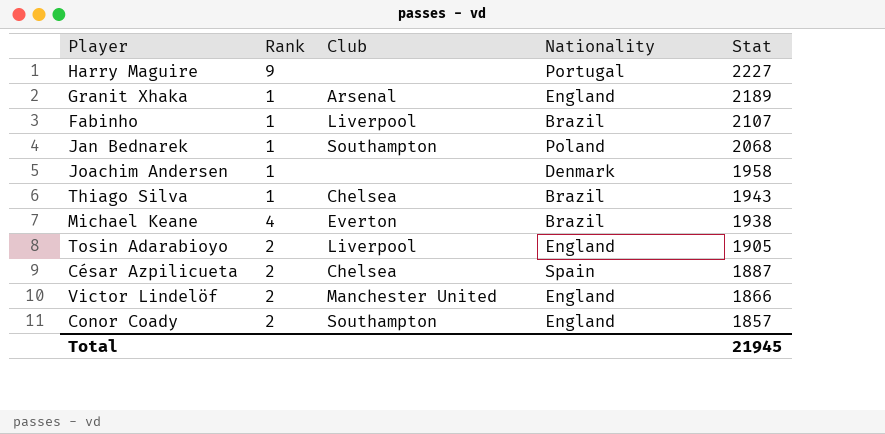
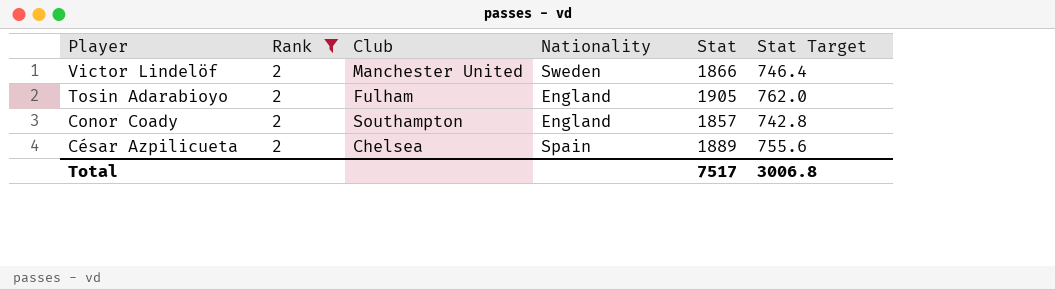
filter: none -> Rank = 2
row order: Stat descending -> Player descending
column Stat Target | formula: none -> [Stat] * 0.4
Victor Lindelöf | Nationality: England -> Sweden
Tosin Adarabioyo | Club: Liverpool -> Fulham
César Azpilicueta | Stat: 1887 -> 1889
Total | Stat: 21945 -> 7517

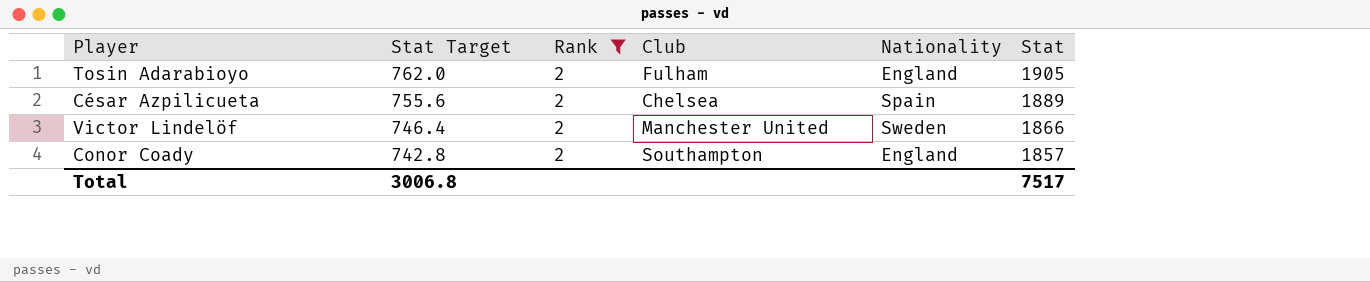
row order: Player descending -> Stat Target descending
column Stat Target | position: 6 -> 2

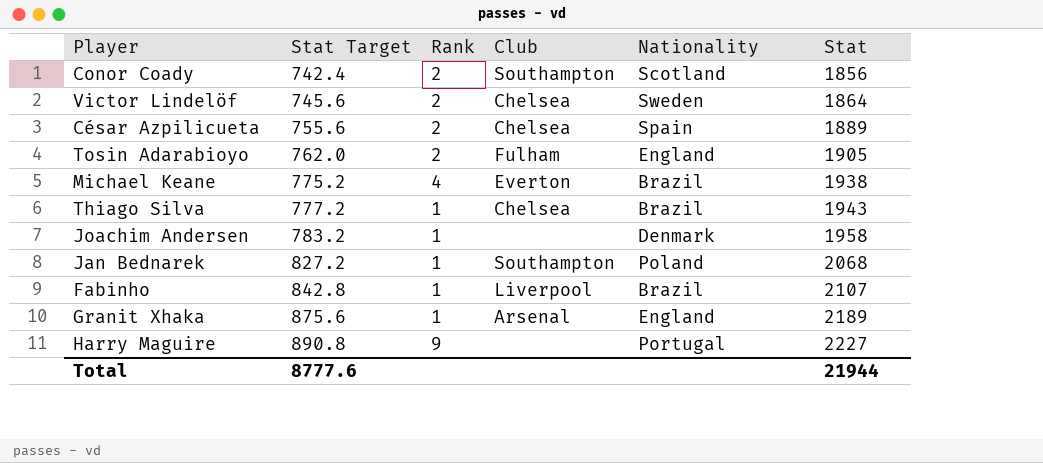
filter: Rank = 2 -> none
row order: Stat Target descending -> Stat Target ascending
Conor Coady | Stat Target: 742.8 -> 742.4
Conor Coady | Nationality: England -> Scotland
Conor Coady | Stat: 1857 -> 1856
Victor Lindelöf | Stat Target: 746.4 -> 745.6
Victor Lindelöf | Club: Manchester United -> Chelsea
Victor Lindelöf | Stat: 1866 -> 1864
Total | Stat Target: 3006.8 -> 8777.6
Total | Stat: 7517 -> 21944

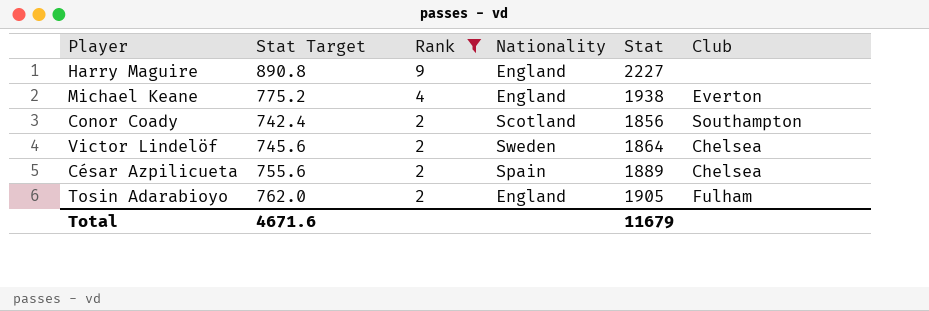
filter: none -> Rank != 1
row order: Stat Target ascending -> Rank descending
column Club | position: 4 -> 6
Harry Maguire | Nationality: Portugal -> England
Michael Keane | Nationality: Brazil -> England
Total | Stat Target: 8777.6 -> 4671.6
Total | Stat: 21944 -> 11679

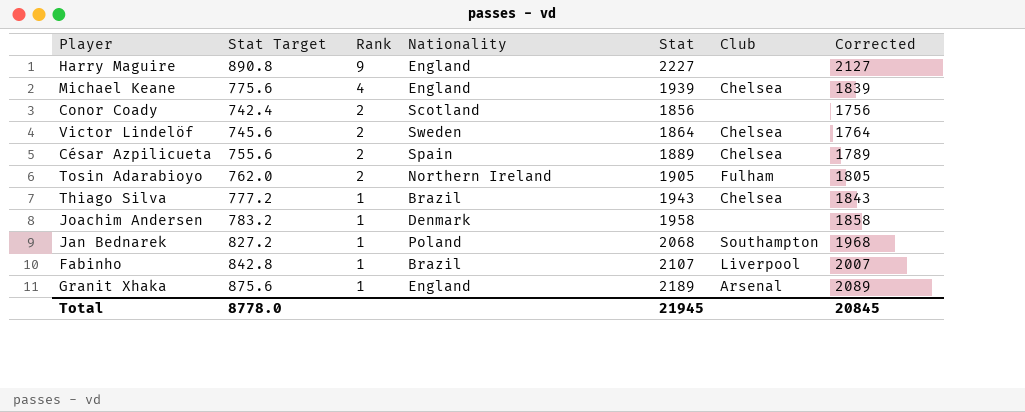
filter: Rank != 1 -> none
column Corrected | formula: none -> [Stat] - 100
Michael Keane | Stat Target: 775.2 -> 775.6
Michael Keane | Stat: 1938 -> 1939
Michael Keane | Club: Everton -> Chelsea
Conor Coady | Club: Southampton -> none
Tosin Adarabioyo | Nationality: England -> Northern Ireland
Total | Stat Target: 4671.6 -> 8778.0
Total | Stat: 11679 -> 21945

